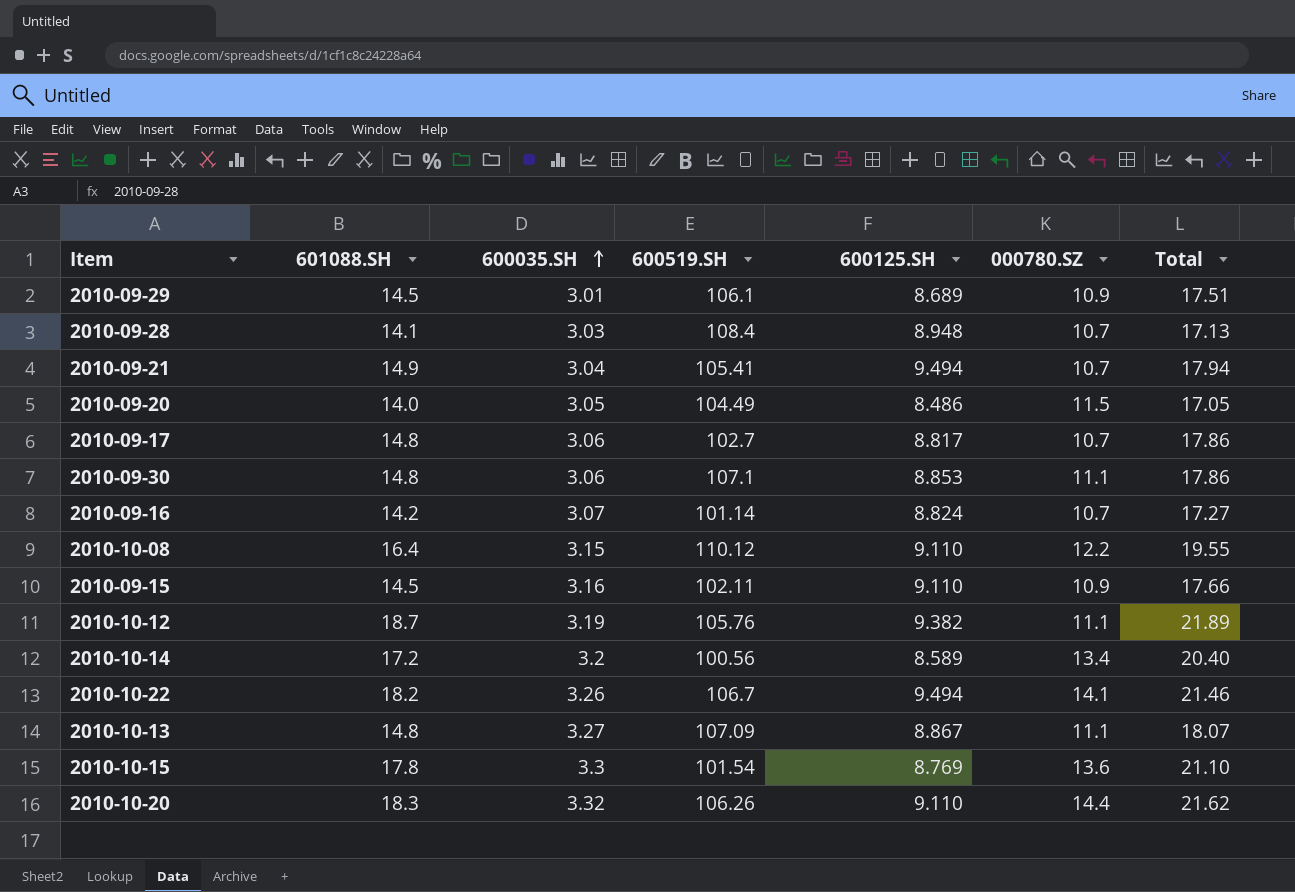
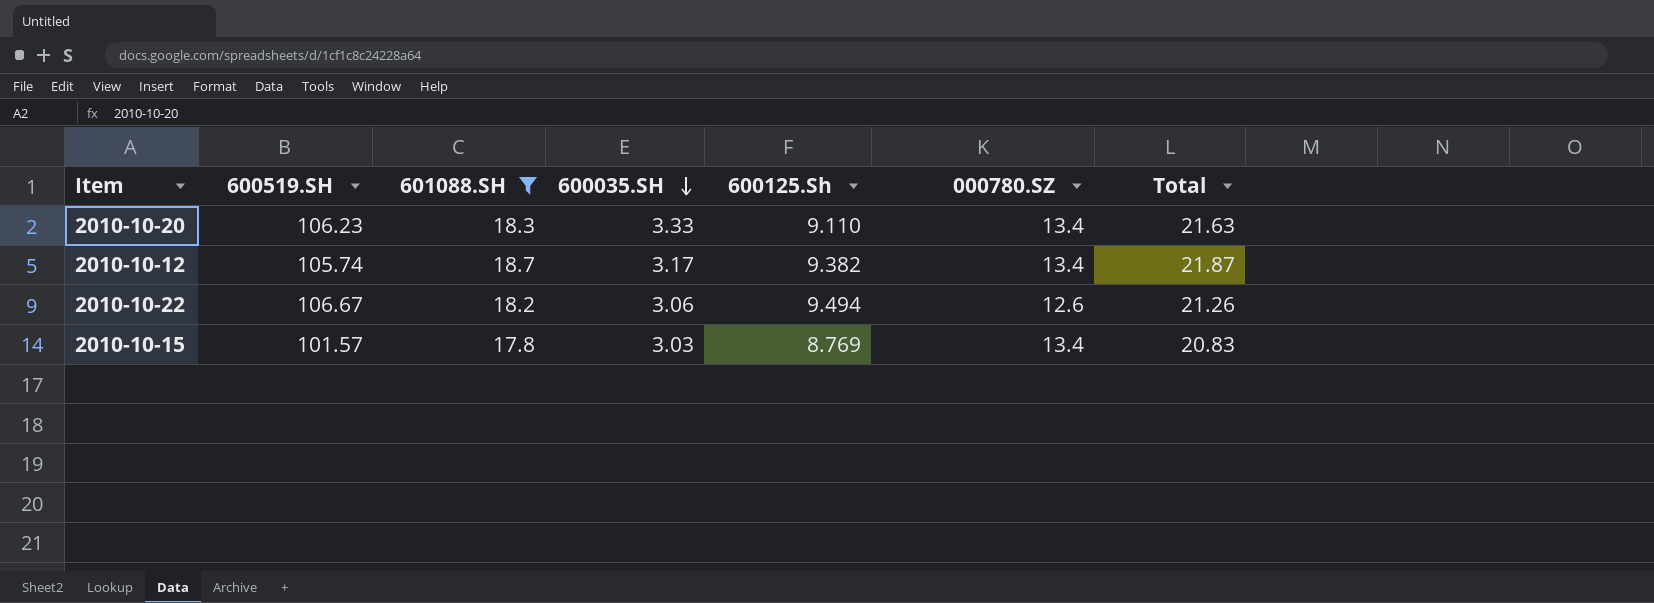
filter: none -> 601088.SH >= 17.8
row order: 600035.SH ascending -> 600035.SH descending
column 600519.SH | position: 4 -> 2
column name: 600125.SH -> 600125.Sh
2010-10-20 | 600519.SH: 106.26 -> 106.23
2010-10-20 | 600035.SH: 3.32 -> 3.33
2010-10-20 | 000780.SZ: 14.4 -> 13.4
2010-10-20 | Total: 21.62 -> 21.63
2010-10-12 | 600519.SH: 105.76 -> 105.74
2010-10-12 | 600035.SH: 3.19 -> 3.17
2010-10-12 | 000780.SZ: 11.1 -> 13.4
2010-10-12 | Total: 21.89 -> 21.87
2010-10-22 | 600519.SH: 106.7 -> 106.67
2010-10-22 | 600035.SH: 3.26 -> 3.06
2010-10-22 | 000780.SZ: 14.1 -> 12.6
2010-10-22 | Total: 21.46 -> 21.26
2010-10-15 | 600519.SH: 101.54 -> 101.57
2010-10-15 | 600035.SH: 3.3 -> 3.03
2010-10-15 | 000780.SZ: 13.6 -> 13.4
2010-10-15 | Total: 21.10 -> 20.83

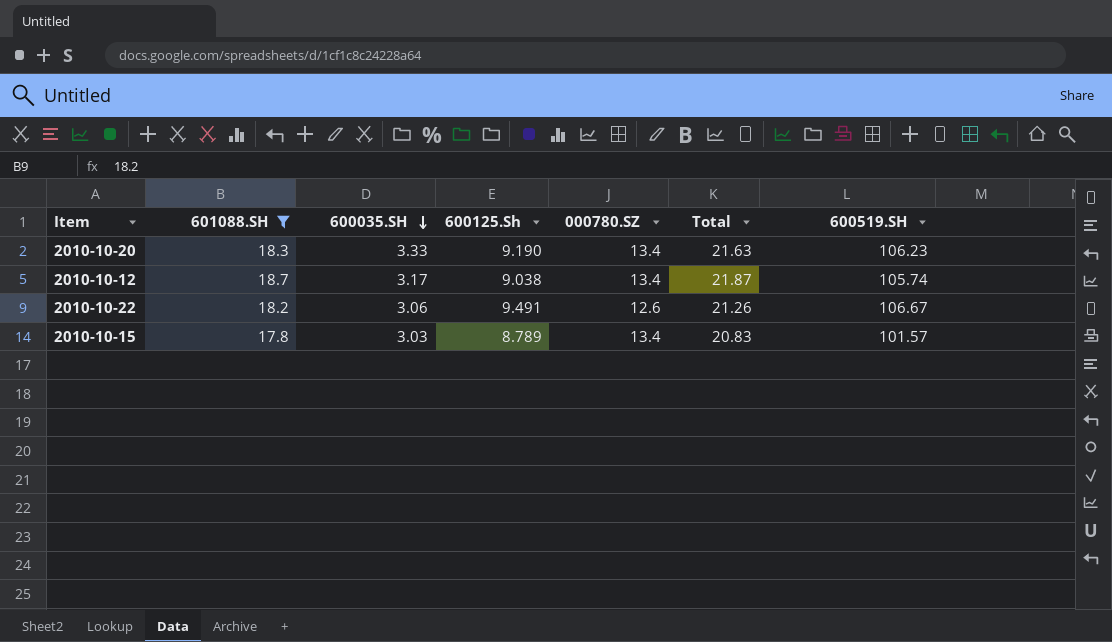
column 600519.SH | position: 2 -> 7
2010-10-20 | 600125.Sh: 9.110 -> 9.190
2010-10-12 | 600125.Sh: 9.382 -> 9.038
2010-10-22 | 600125.Sh: 9.494 -> 9.491
2010-10-15 | 600125.Sh: 8.769 -> 8.789

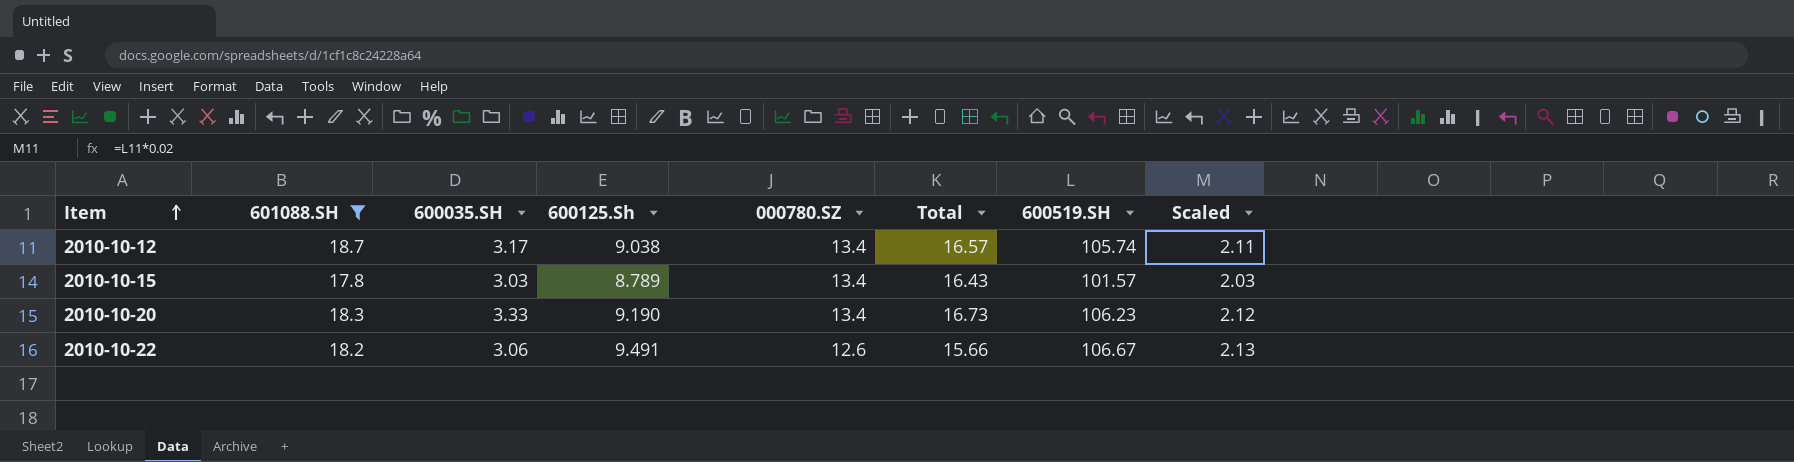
row order: 600035.SH descending -> Item ascending
column Total | formula: [601088.SH] + [600035.SH] -> [600035.SH] + [000780.SZ]
column Scaled | formula: none -> [600519.SH] * 0.02

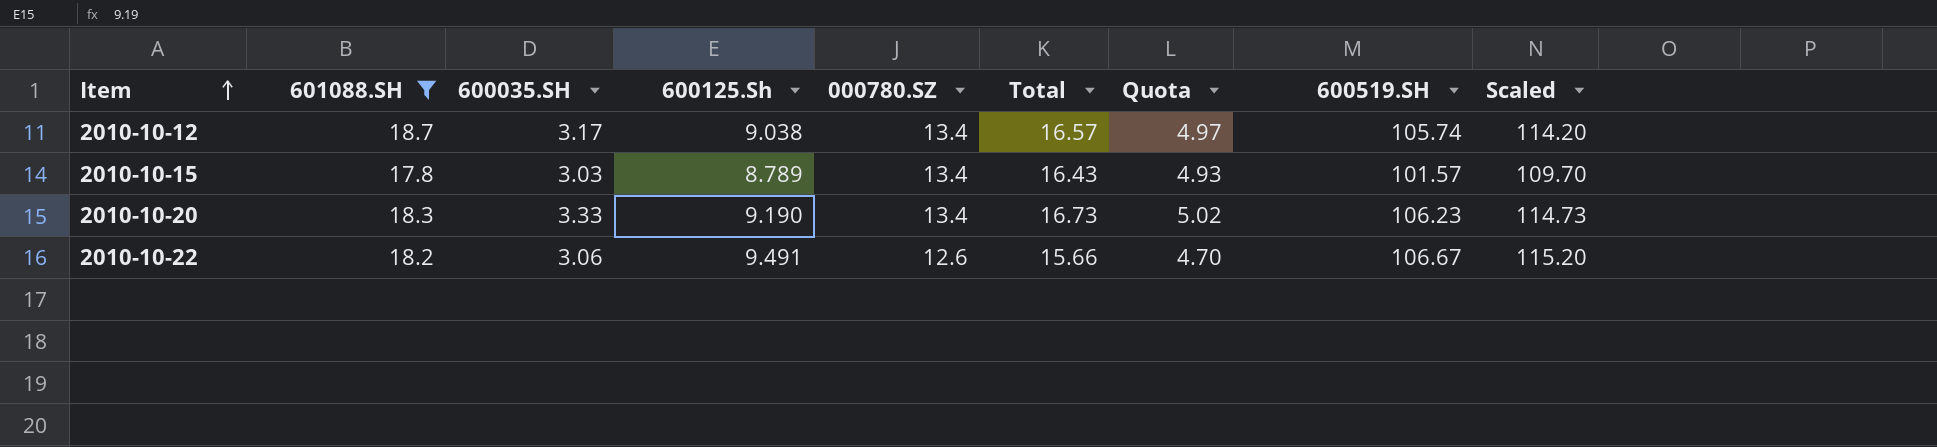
column Quota | formula: none -> [Total] * 0.3
column Scaled | formula: [600519.SH] * 0.02 -> [600519.SH] * 1.08

